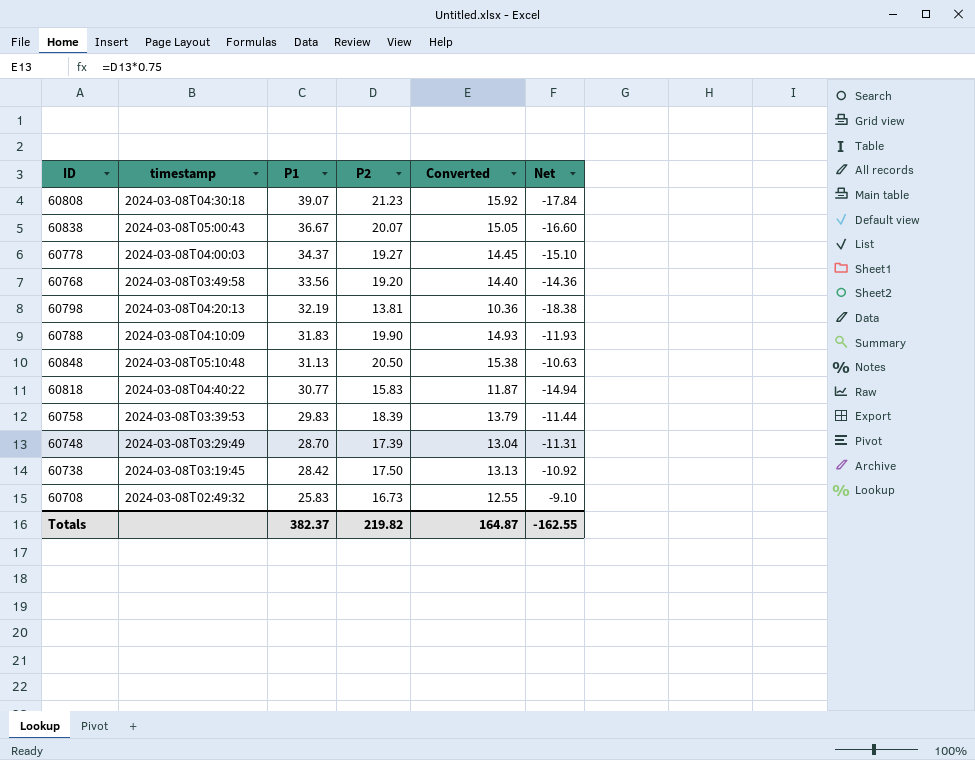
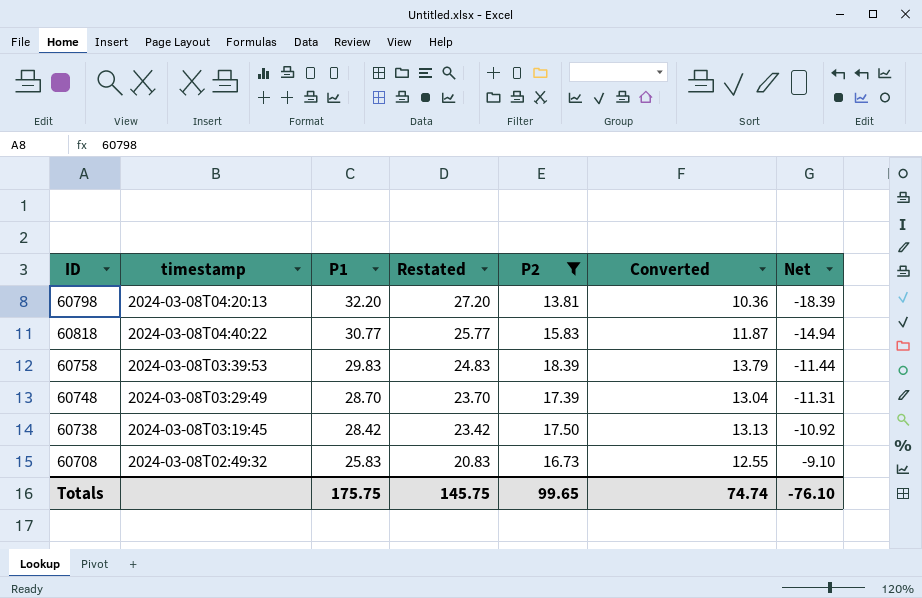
filter: none -> P2 <= 18.39
column Restated | formula: none -> [P1] - 5
60798 | P1: 32.19 -> 32.20
60798 | Net: -18.38 -> -18.39
Totals | P1: 382.37 -> 175.75
Totals | P2: 219.82 -> 99.65
Totals | Converted: 164.87 -> 74.74
Totals | Net: -162.55 -> -76.10

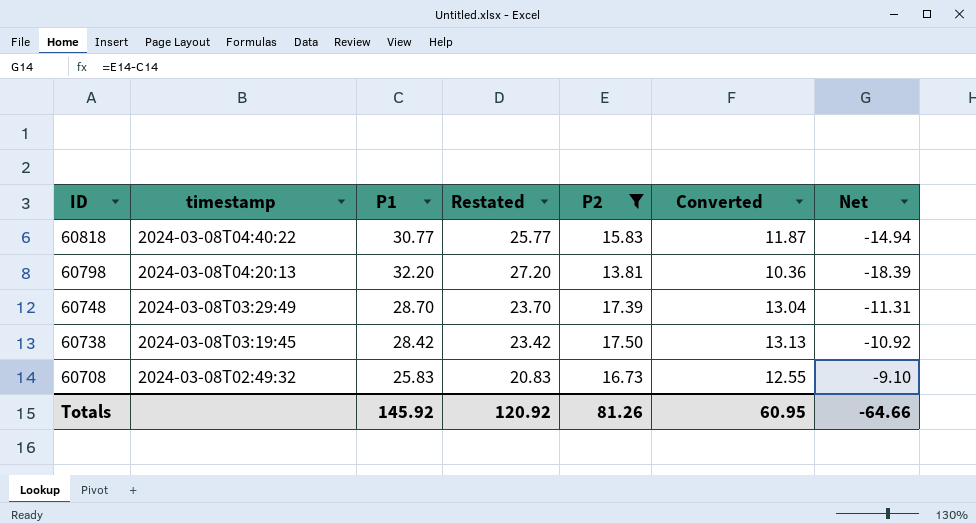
row order: P1 descending -> ID descending
row 60758: 2024-03-08T03:39:53 | 29.83 | 24.83 | 18.39 | 13.79 | -11.44 -> none
Totals | P1: 175.75 -> 145.92
Totals | Restated: 145.75 -> 120.92
Totals | P2: 99.65 -> 81.26
Totals | Converted: 74.74 -> 60.95
Totals | Net: -76.10 -> -64.66

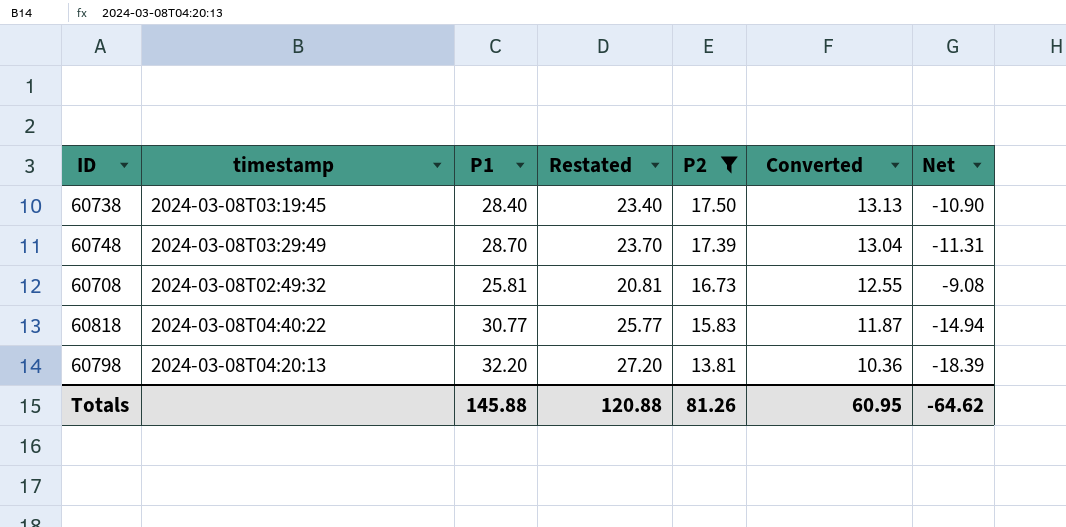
row order: ID descending -> P2 descending
60738 | P1: 28.42 -> 28.40
60738 | Restated: 23.42 -> 23.40
60738 | Net: -10.92 -> -10.90
60708 | P1: 25.83 -> 25.81
60708 | Restated: 20.83 -> 20.81
60708 | Net: -9.10 -> -9.08
Totals | P1: 145.92 -> 145.88
Totals | Restated: 120.92 -> 120.88
Totals | Net: -64.66 -> -64.62

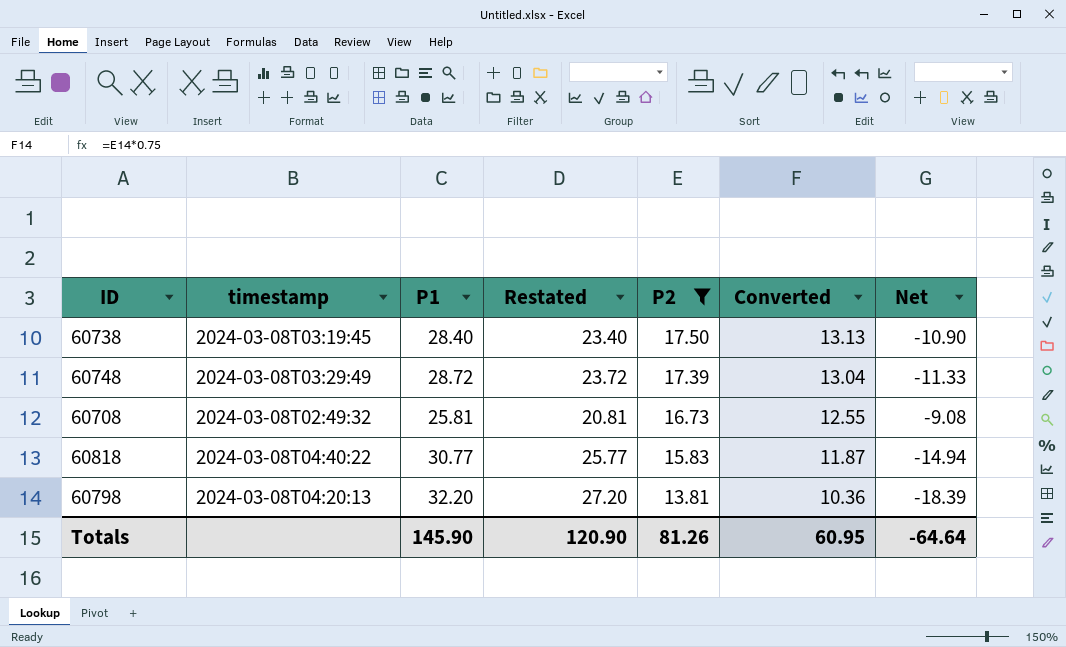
60748 | P1: 28.70 -> 28.72
60748 | Restated: 23.70 -> 23.72
60748 | Net: -11.31 -> -11.33
Totals | P1: 145.88 -> 145.90
Totals | Restated: 120.88 -> 120.90
Totals | Net: -64.62 -> -64.64

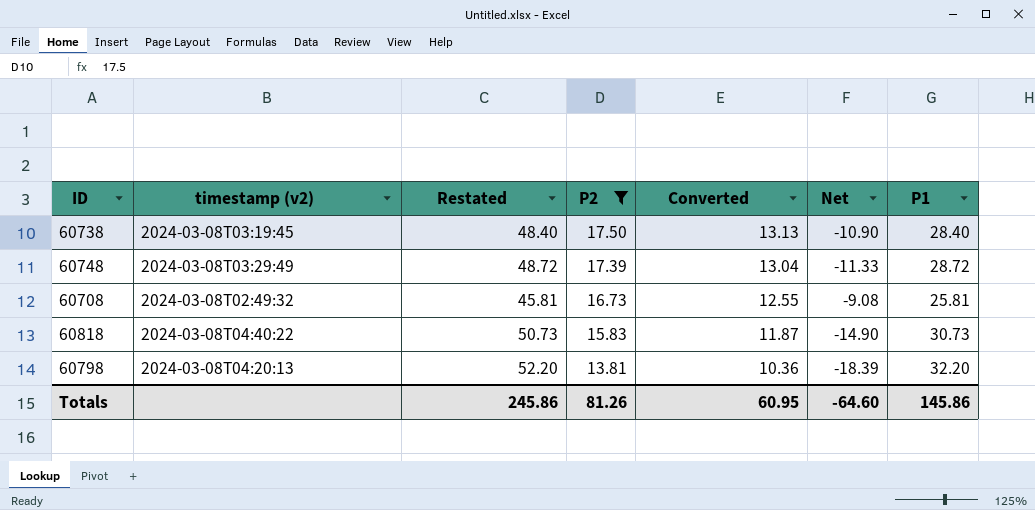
column name: timestamp -> timestamp (v2)
column Restated | formula: [P1] - 5 -> [P1] + 20
column P1 | position: 3 -> 7
60818 | Net: -14.94 -> -14.90
60818 | P1: 30.77 -> 30.73
Totals | Restated: 120.90 -> 245.86
Totals | Net: -64.64 -> -64.60
Totals | P1: 145.90 -> 145.86

